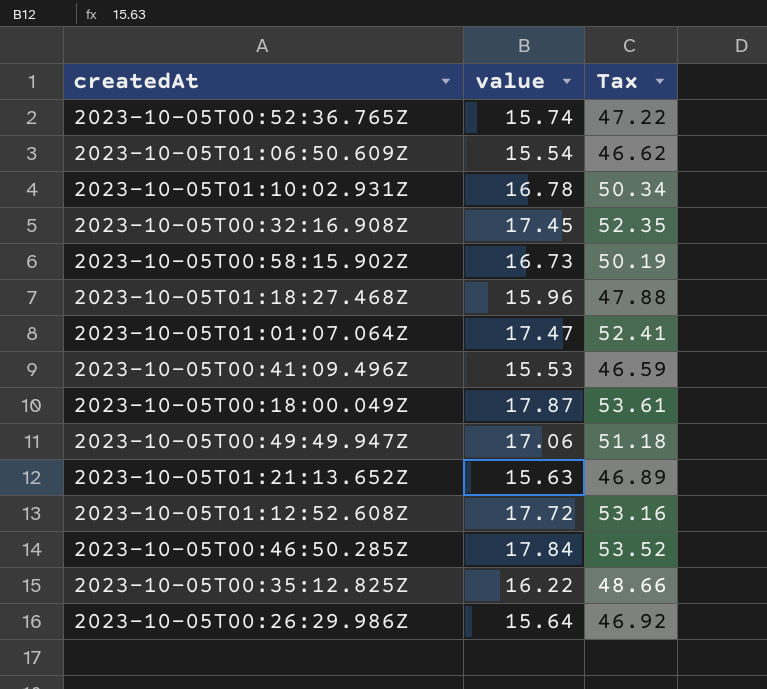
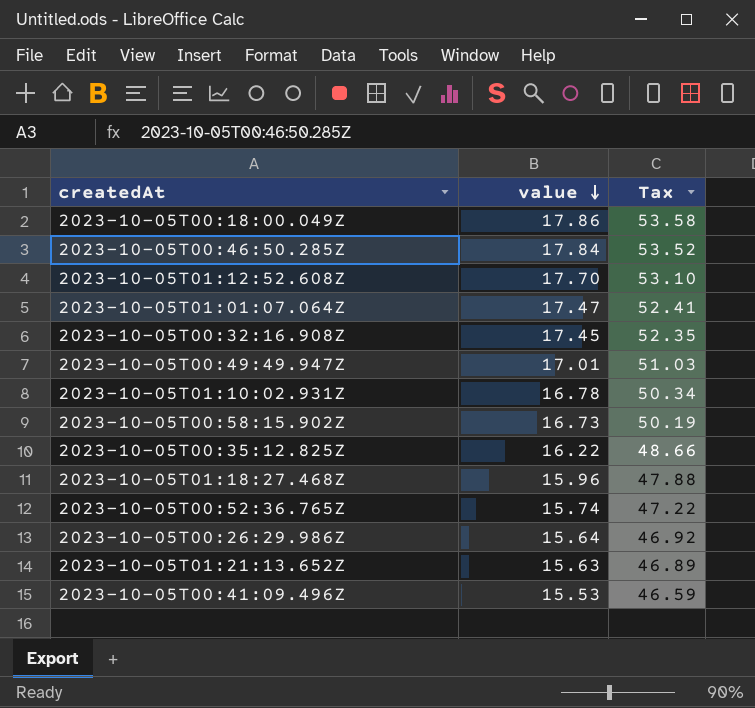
row order: none -> value descending
row 2023-10-05T01:06:50.609Z: 15.54 | 46.62 -> none
2023-10-05T00:18:00.049Z | value: 17.87 -> 17.86
2023-10-05T00:18:00.049Z | Tax: 53.61 -> 53.58
2023-10-05T01:12:52.608Z | value: 17.72 -> 17.70
2023-10-05T01:12:52.608Z | Tax: 53.16 -> 53.10
2023-10-05T00:49:49.947Z | value: 17.06 -> 17.01
2023-10-05T00:49:49.947Z | Tax: 51.18 -> 51.03

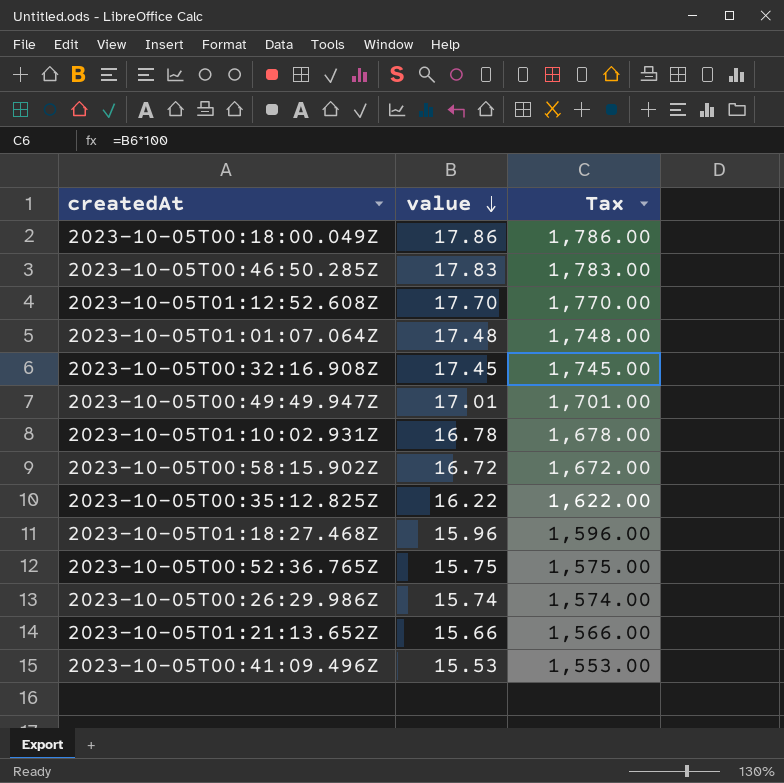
column Tax | formula: [value] * 3 -> [value] * 100
2023-10-05T00:46:50.285Z | value: 17.84 -> 17.83
2023-10-05T01:01:07.064Z | value: 17.47 -> 17.48
2023-10-05T00:58:15.902Z | value: 16.73 -> 16.72
2023-10-05T00:52:36.765Z | value: 15.74 -> 15.75
2023-10-05T00:26:29.986Z | value: 15.64 -> 15.74
2023-10-05T01:21:13.652Z | value: 15.63 -> 15.66

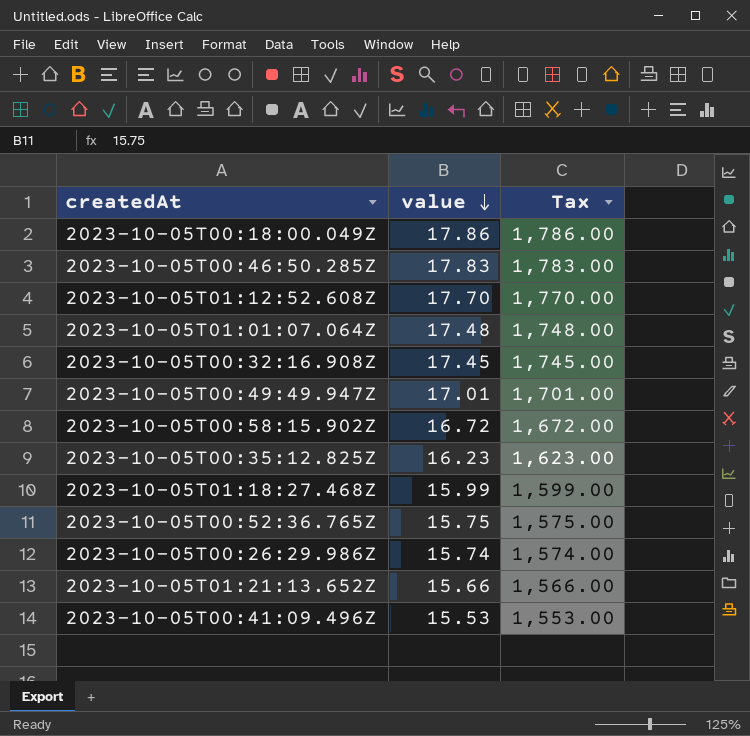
row 2023-10-05T01:10:02.931Z: 16.78 | 1,678.00 -> none
2023-10-05T00:35:12.825Z | value: 16.22 -> 16.23
2023-10-05T00:35:12.825Z | Tax: 1,622.00 -> 1,623.00
2023-10-05T01:18:27.468Z | value: 15.96 -> 15.99
2023-10-05T01:18:27.468Z | Tax: 1,596.00 -> 1,599.00

